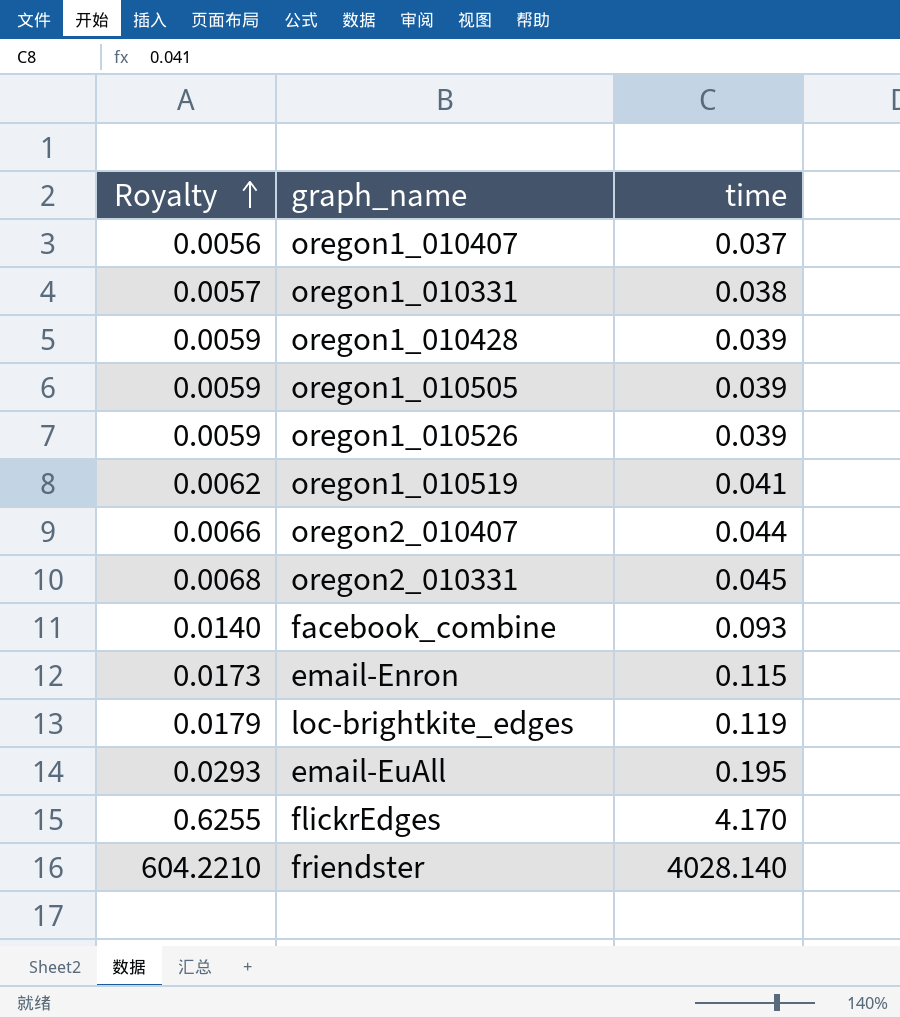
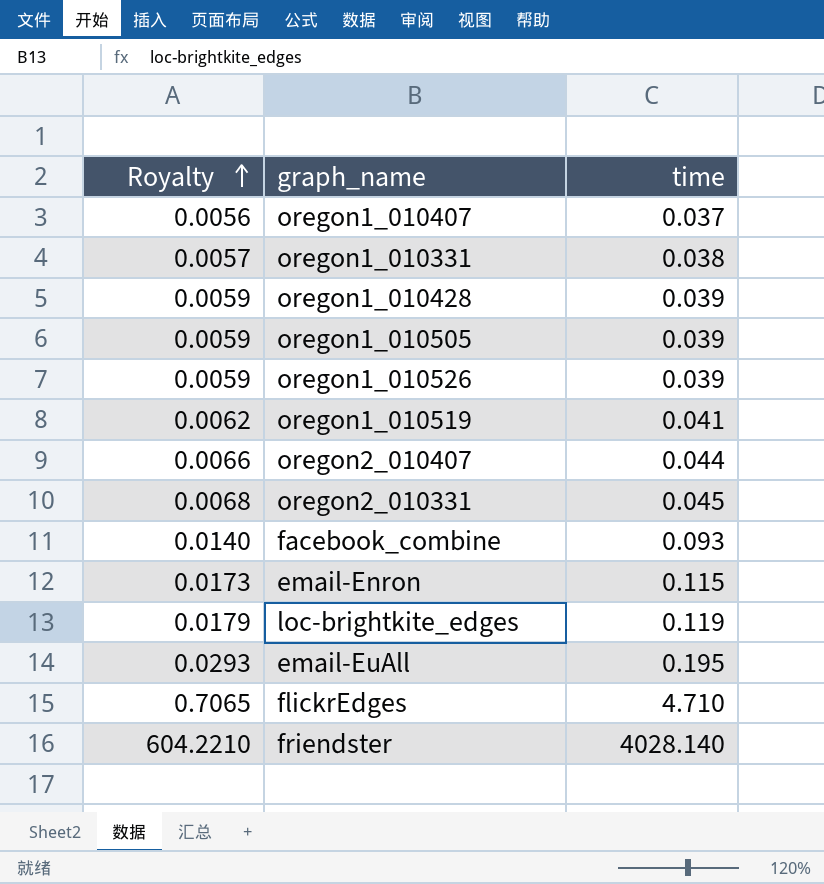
flickrEdges | Royalty: 0.6255 -> 0.7065
flickrEdges | time: 4.170 -> 4.710

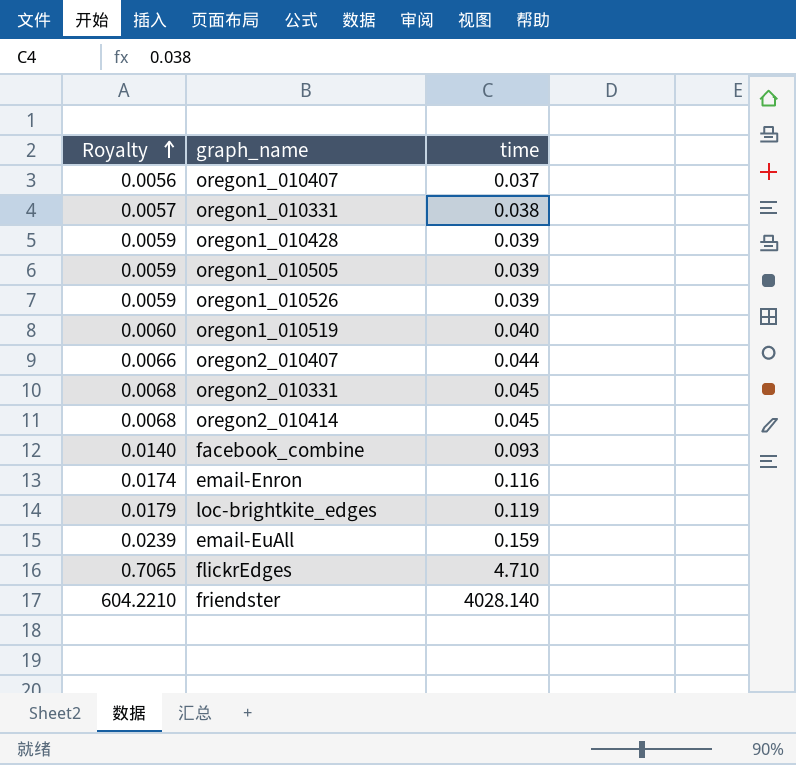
oregon1_010519 | Royalty: 0.0062 -> 0.0060
oregon1_010519 | time: 0.041 -> 0.040
row oregon2_010414: none -> 0.0068 | 0.045
email-Enron | Royalty: 0.0173 -> 0.0174
email-Enron | time: 0.115 -> 0.116
email-EuAll | Royalty: 0.0293 -> 0.0239
email-EuAll | time: 0.195 -> 0.159

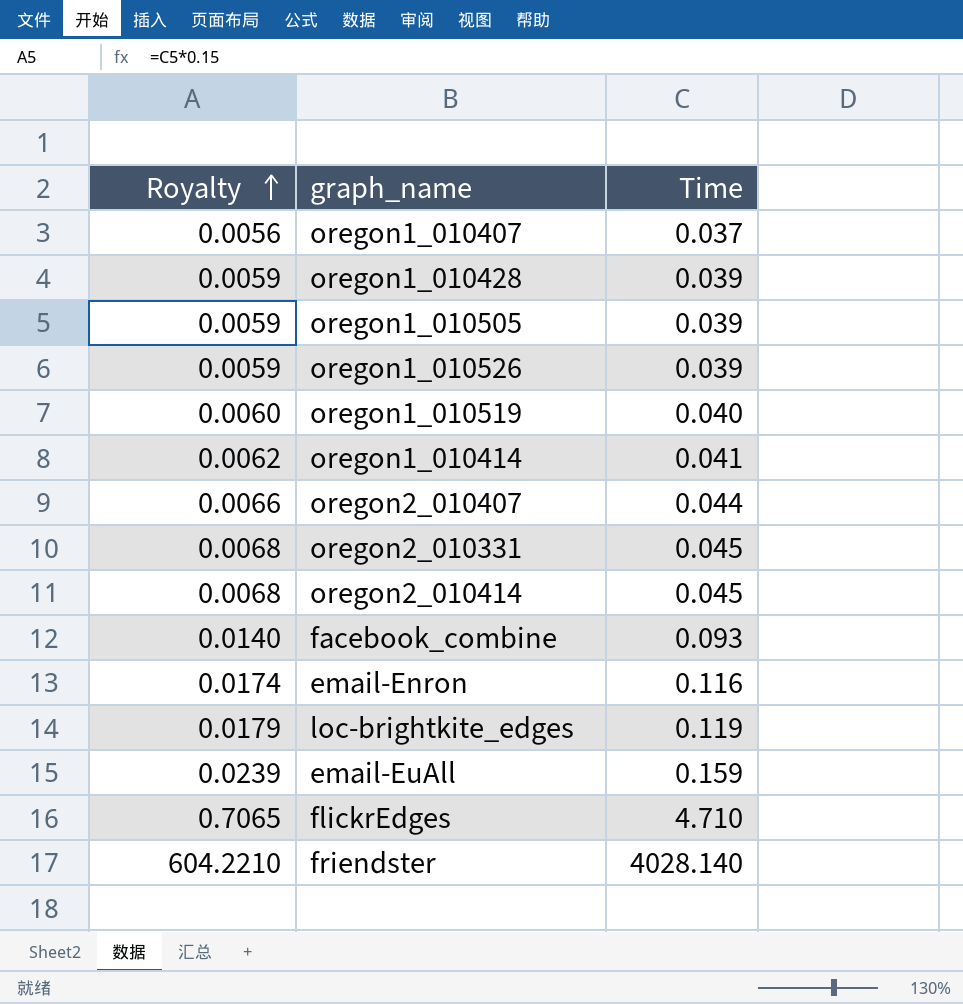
column name: time -> Time
row oregon1_010331: 0.0057 | 0.038 -> none
row oregon1_010414: none -> 0.0062 | 0.041

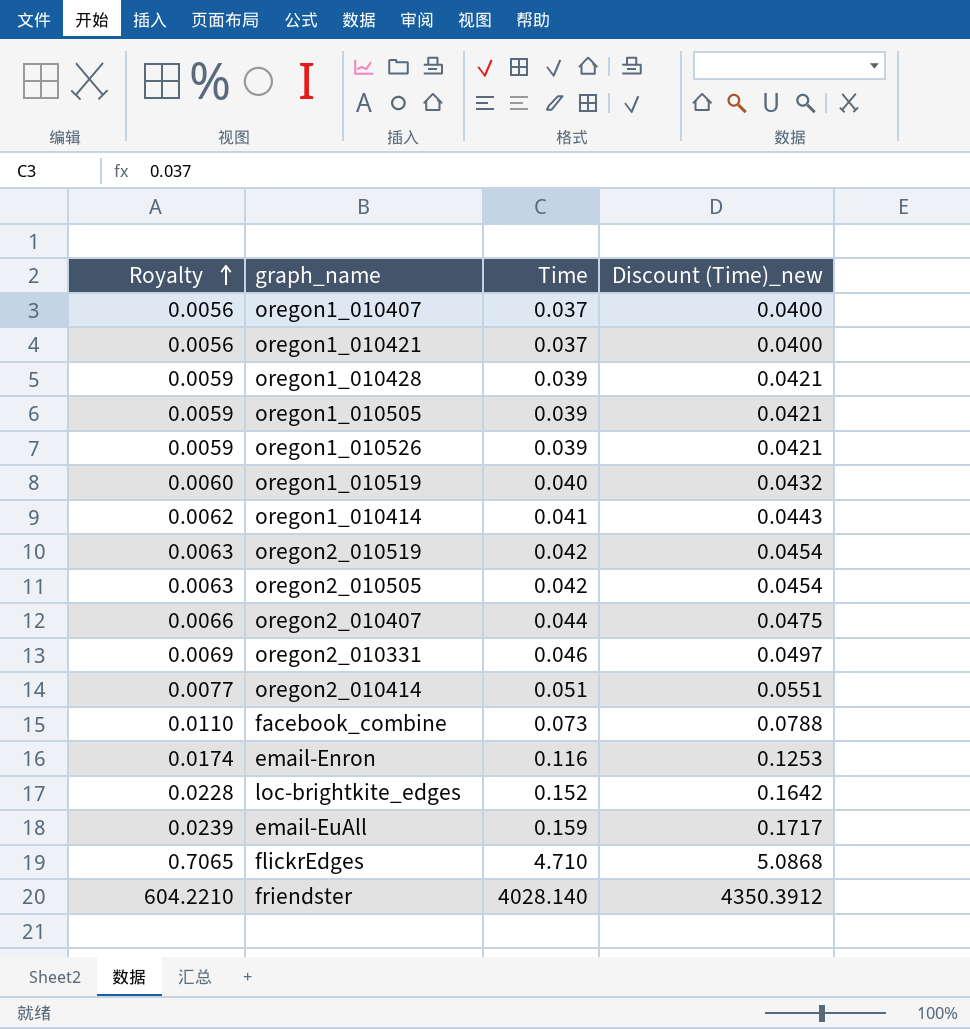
column Discount (Time)_new | formula: none -> [Time] * 1.08
row oregon1_010421: none -> 0.0056 | 0.037 | 0.0400
row oregon2_010519: none -> 0.0063 | 0.042 | 0.0454
row oregon2_010505: none -> 0.0063 | 0.042 | 0.0454
oregon2_010331 | Royalty: 0.0068 -> 0.0069
oregon2_010331 | Time: 0.045 -> 0.046
oregon2_010414 | Royalty: 0.0068 -> 0.0077
oregon2_010414 | Time: 0.045 -> 0.051
facebook_combine | Royalty: 0.0140 -> 0.0110
facebook_combine | Time: 0.093 -> 0.073
loc-brightkite_edges | Royalty: 0.0179 -> 0.0228
loc-brightkite_edges | Time: 0.119 -> 0.152

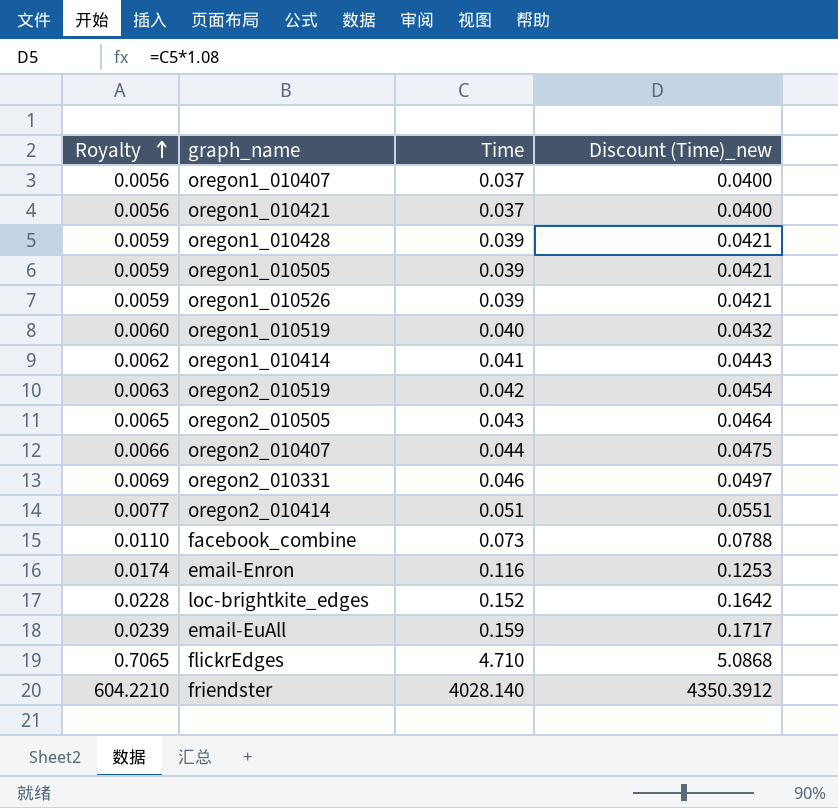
oregon2_010505 | Royalty: 0.0063 -> 0.0065
oregon2_010505 | Time: 0.042 -> 0.043
oregon2_010505 | Discount (Time)_new: 0.0454 -> 0.0464

